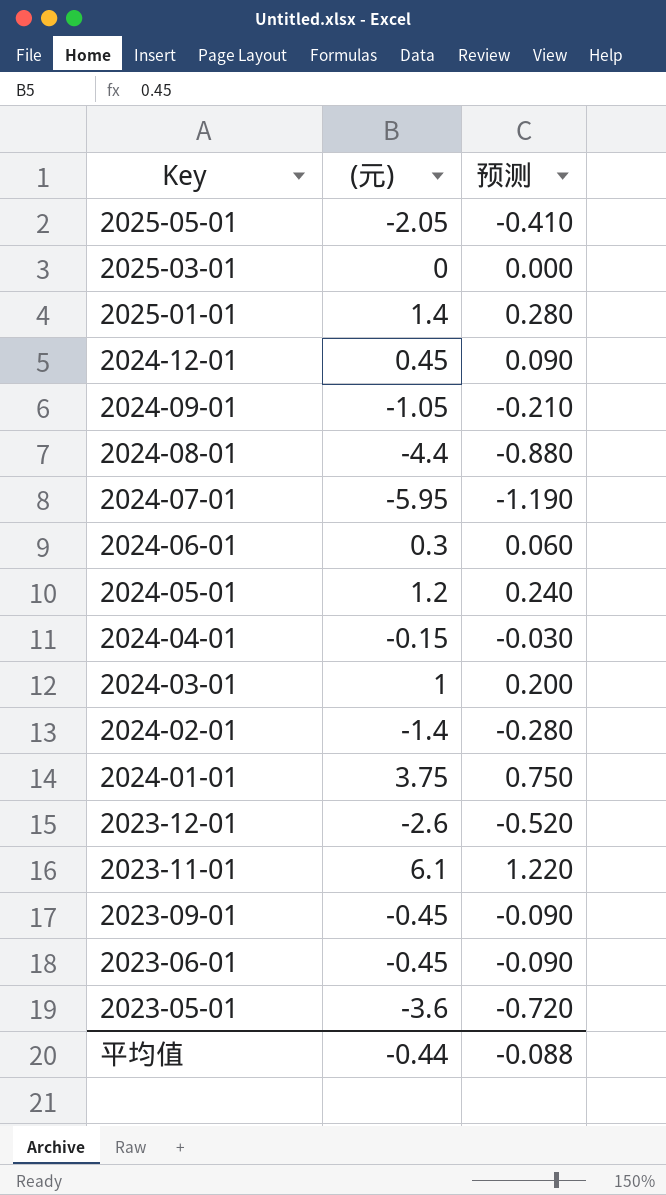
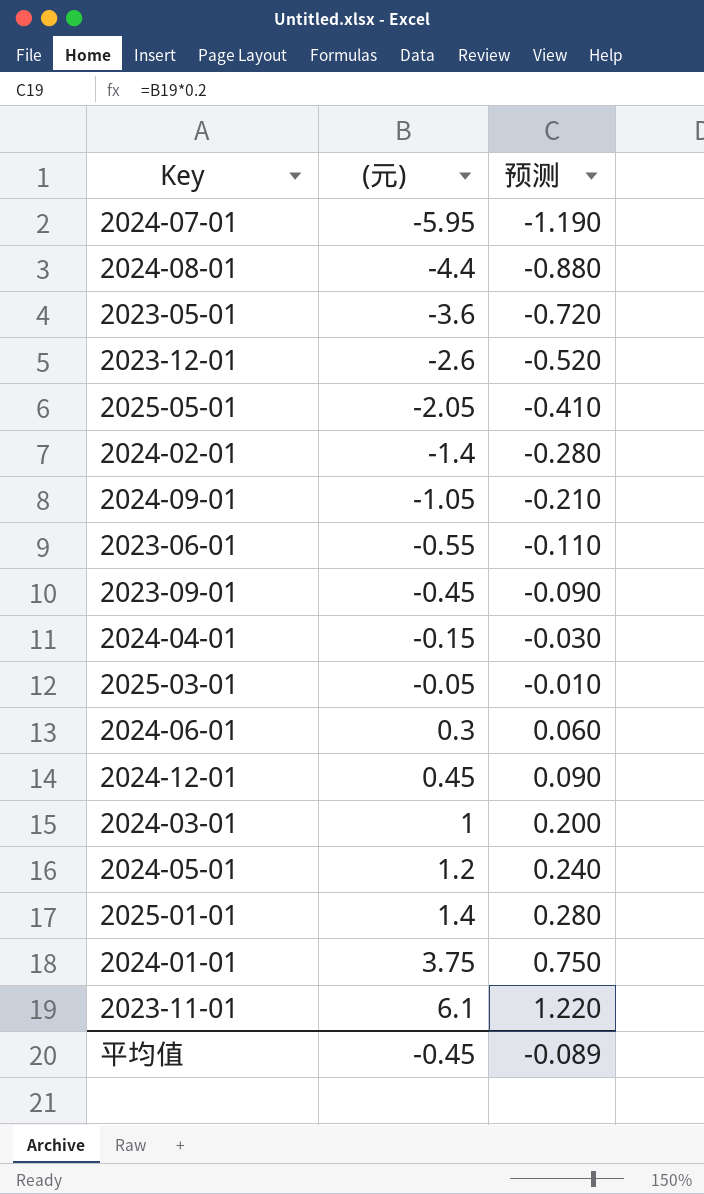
row order: Key descending -> (元) ascending
2023-06-01 | (元): -0.45 -> -0.55
2023-06-01 | 预测: -0.090 -> -0.110
2025-03-01 | (元): 0 -> -0.05
2025-03-01 | 预测: 0.000 -> -0.010
平均值 | (元): -0.44 -> -0.45
平均值 | 预测: -0.088 -> -0.089

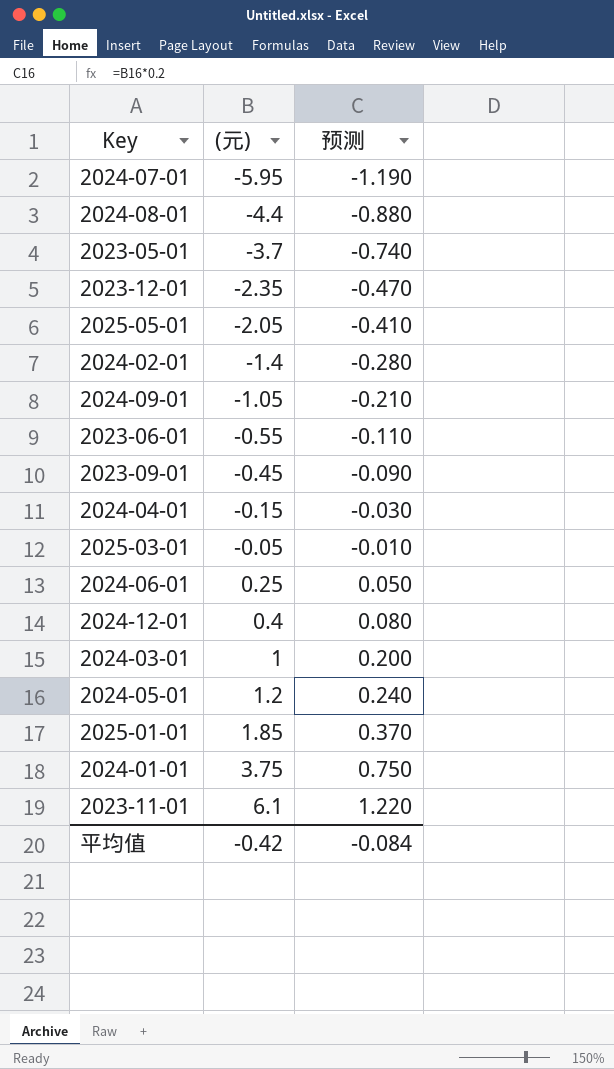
2023-05-01 | (元): -3.6 -> -3.7
2023-05-01 | 预测: -0.720 -> -0.740
2023-12-01 | (元): -2.6 -> -2.35
2023-12-01 | 预测: -0.520 -> -0.470
2024-06-01 | (元): 0.3 -> 0.25
2024-06-01 | 预测: 0.060 -> 0.050
2024-12-01 | (元): 0.45 -> 0.4
2024-12-01 | 预测: 0.090 -> 0.080
2025-01-01 | (元): 1.4 -> 1.85
2025-01-01 | 预测: 0.280 -> 0.370
平均值 | (元): -0.45 -> -0.42
平均值 | 预测: -0.089 -> -0.084

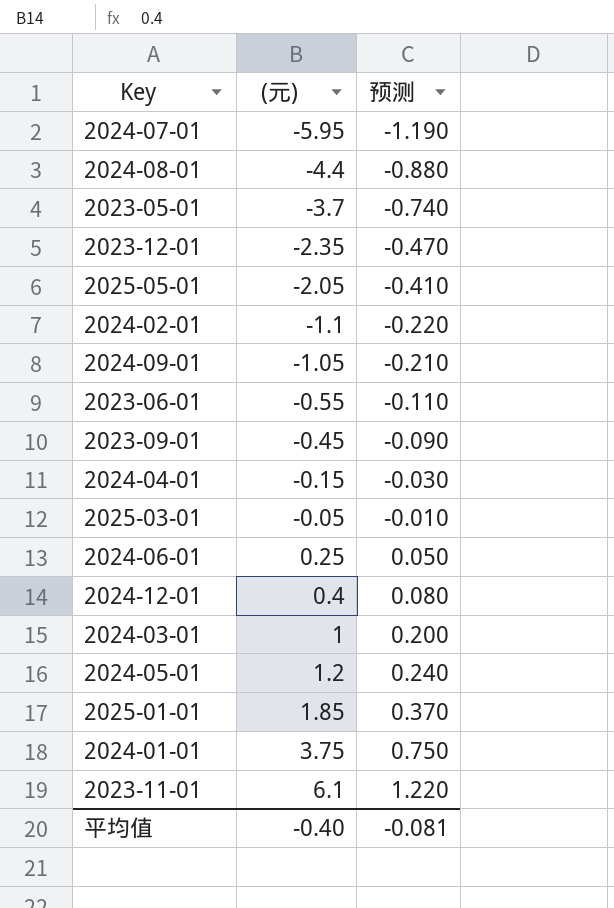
2024-02-01 | (元): -1.4 -> -1.1
2024-02-01 | 预测: -0.280 -> -0.220
平均值 | (元): -0.42 -> -0.40
平均值 | 预测: -0.084 -> -0.081

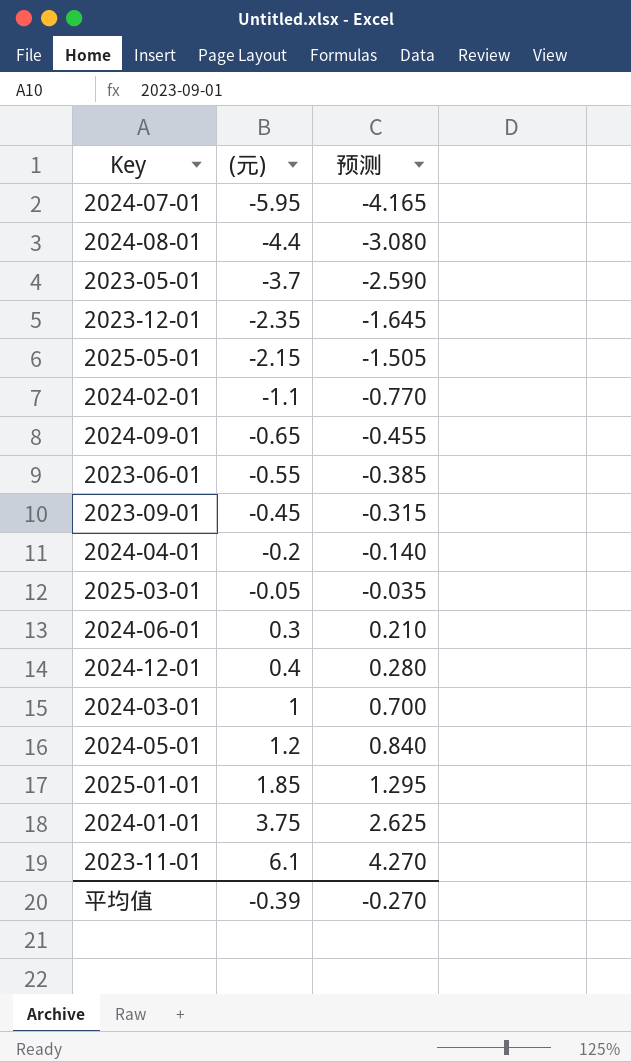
column 预测 | formula: [(元)] * 0.2 -> [(元)] * 0.7
2025-05-01 | (元): -2.05 -> -2.15
2024-09-01 | (元): -1.05 -> -0.65
2024-04-01 | (元): -0.15 -> -0.2
2024-06-01 | (元): 0.25 -> 0.3
平均值 | (元): -0.40 -> -0.39
平均值 | 预测: -0.081 -> -0.270

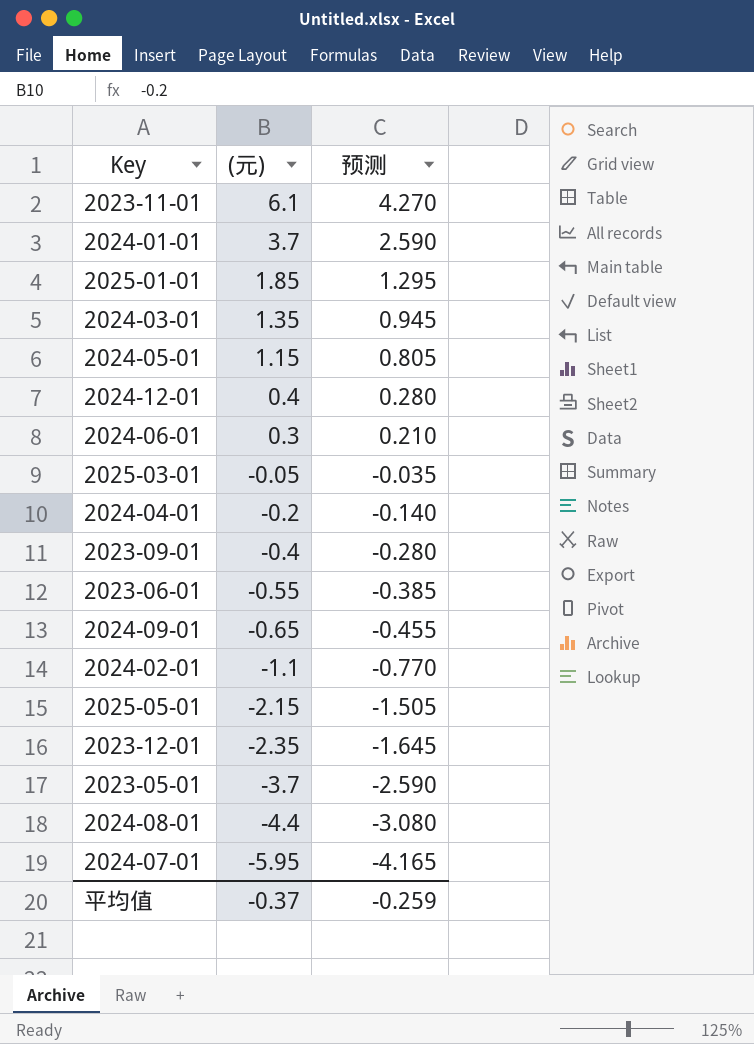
row order: (元) ascending -> (元) descending
2024-01-01 | (元): 3.75 -> 3.7
2024-01-01 | 预测: 2.625 -> 2.590
2024-03-01 | (元): 1 -> 1.35
2024-03-01 | 预测: 0.700 -> 0.945
2024-05-01 | (元): 1.2 -> 1.15
2024-05-01 | 预测: 0.840 -> 0.805
2023-09-01 | (元): -0.45 -> -0.4
2023-09-01 | 预测: -0.315 -> -0.280
平均值 | (元): -0.39 -> -0.37
平均值 | 预测: -0.270 -> -0.259

